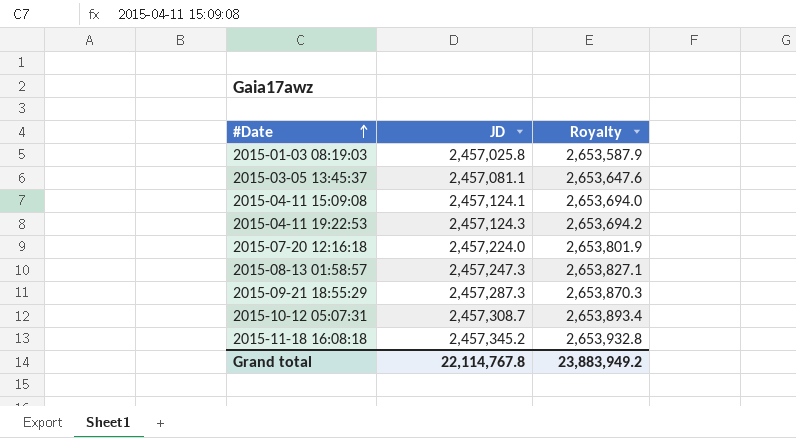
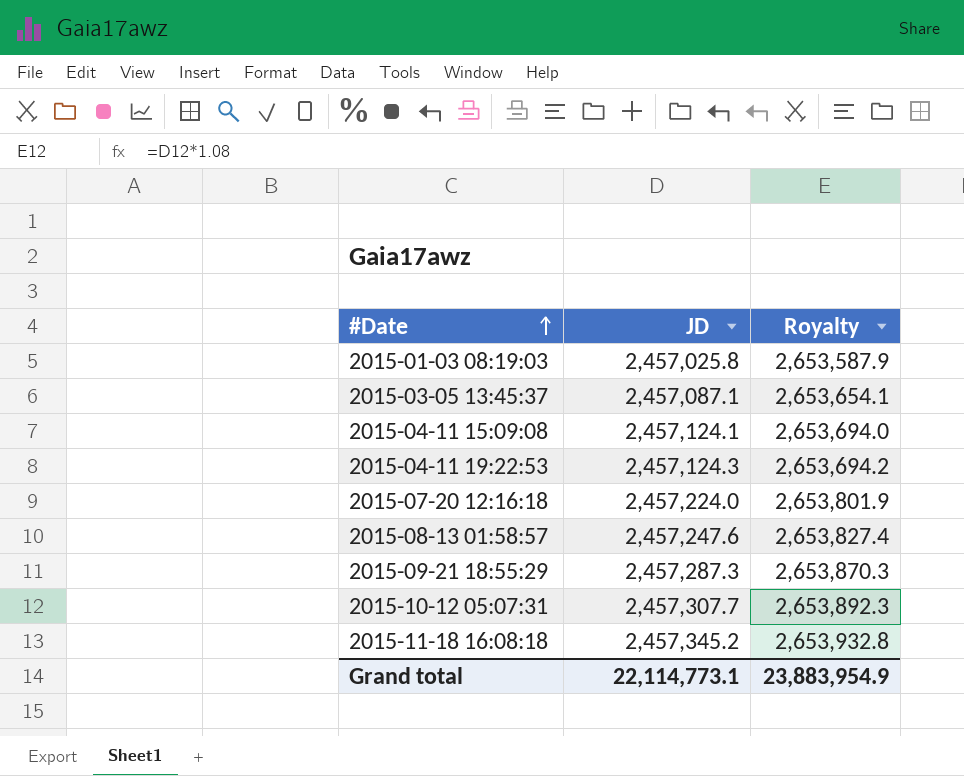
2015-03-05 13:45:37 | JD: 2,457,081.1 -> 2,457,087.1
2015-03-05 13:45:37 | Royalty: 2,653,647.6 -> 2,653,654.1
2015-08-13 01:58:57 | JD: 2,457,247.3 -> 2,457,247.6
2015-08-13 01:58:57 | Royalty: 2,653,827.1 -> 2,653,827.4
2015-10-12 05:07:31 | JD: 2,457,308.7 -> 2,457,307.7
2015-10-12 05:07:31 | Royalty: 2,653,893.4 -> 2,653,892.3
Grand total | JD: 22,114,767.8 -> 22,114,773.1
Grand total | Royalty: 23,883,949.2 -> 23,883,954.9

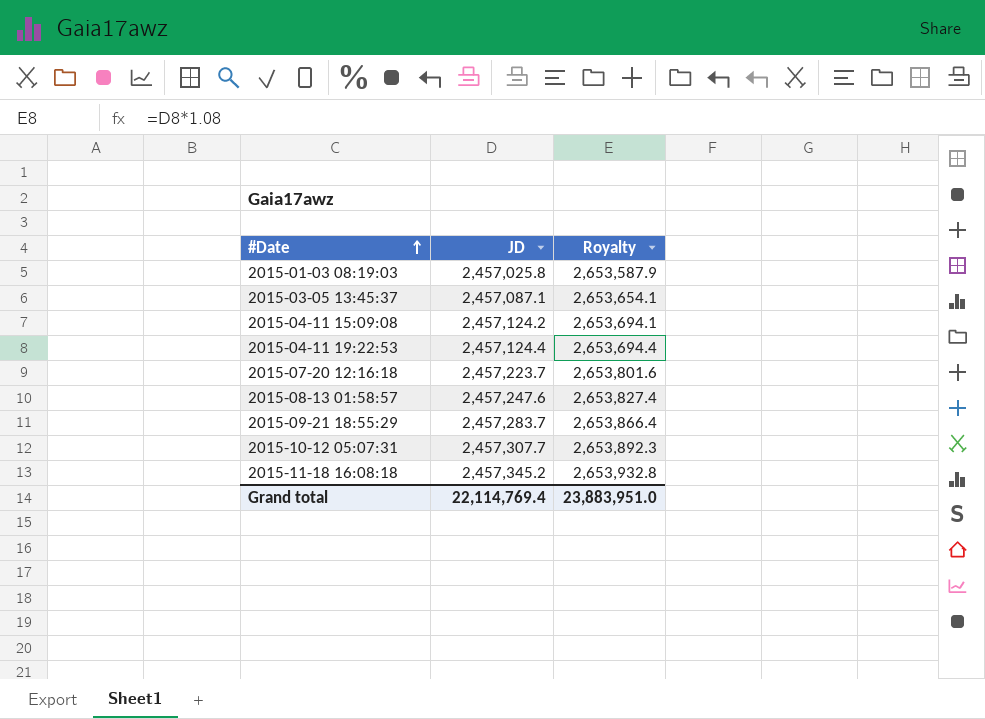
2015-04-11 15:09:08 | JD: 2,457,124.1 -> 2,457,124.2
2015-04-11 15:09:08 | Royalty: 2,653,694.0 -> 2,653,694.1
2015-04-11 19:22:53 | JD: 2,457,124.3 -> 2,457,124.4
2015-04-11 19:22:53 | Royalty: 2,653,694.2 -> 2,653,694.4
2015-07-20 12:16:18 | JD: 2,457,224.0 -> 2,457,223.7
2015-07-20 12:16:18 | Royalty: 2,653,801.9 -> 2,653,801.6
2015-09-21 18:55:29 | JD: 2,457,287.3 -> 2,457,283.7
2015-09-21 18:55:29 | Royalty: 2,653,870.3 -> 2,653,866.4
Grand total | JD: 22,114,773.1 -> 22,114,769.4
Grand total | Royalty: 23,883,954.9 -> 23,883,951.0

